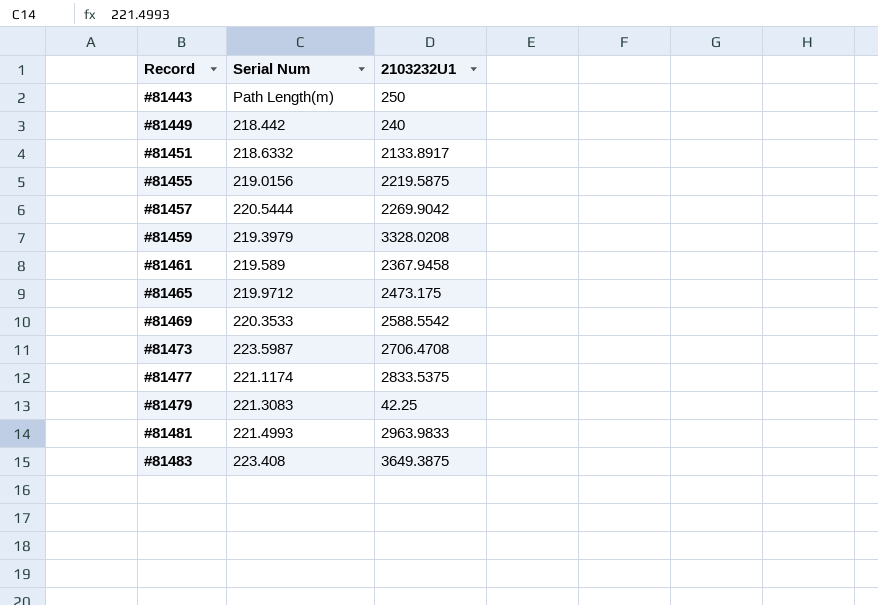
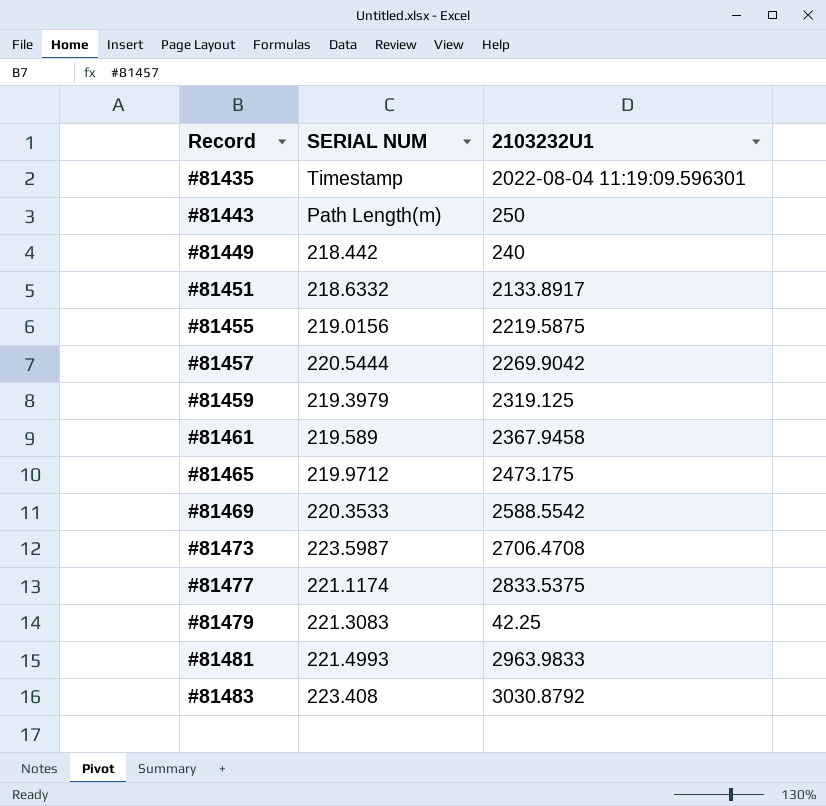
column name: Serial Num -> SERIAL NUM
row #81435: none -> Timestamp | 2022-08-04 11:19:09.596301
#81459 | 2103232U1: 3328.0208 -> 2319.125
#81483 | 2103232U1: 3649.3875 -> 3030.8792

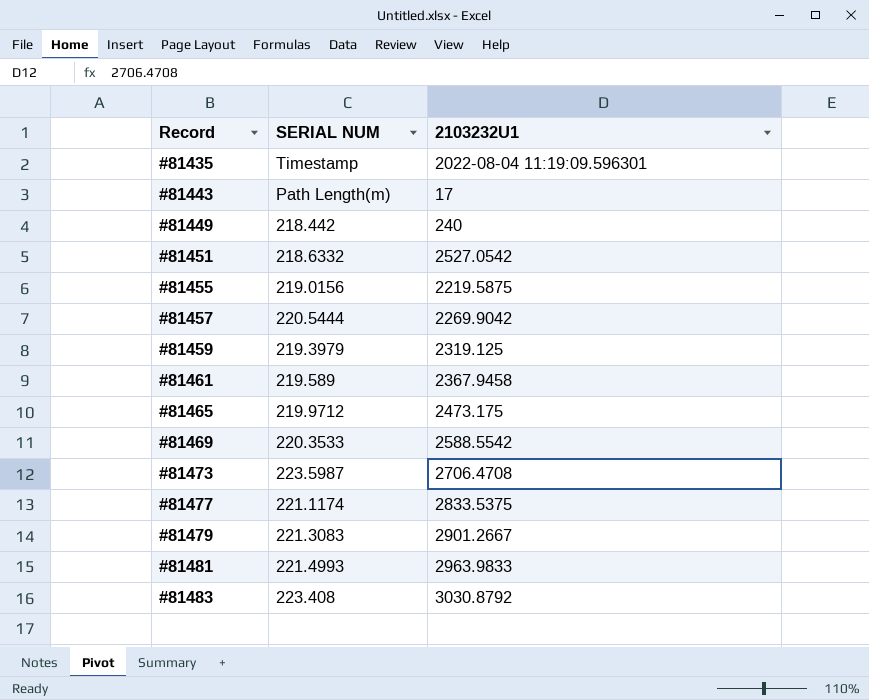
#81443 | 2103232U1: 250 -> 17
#81451 | 2103232U1: 2133.8917 -> 2527.0542
#81479 | 2103232U1: 42.25 -> 2901.2667

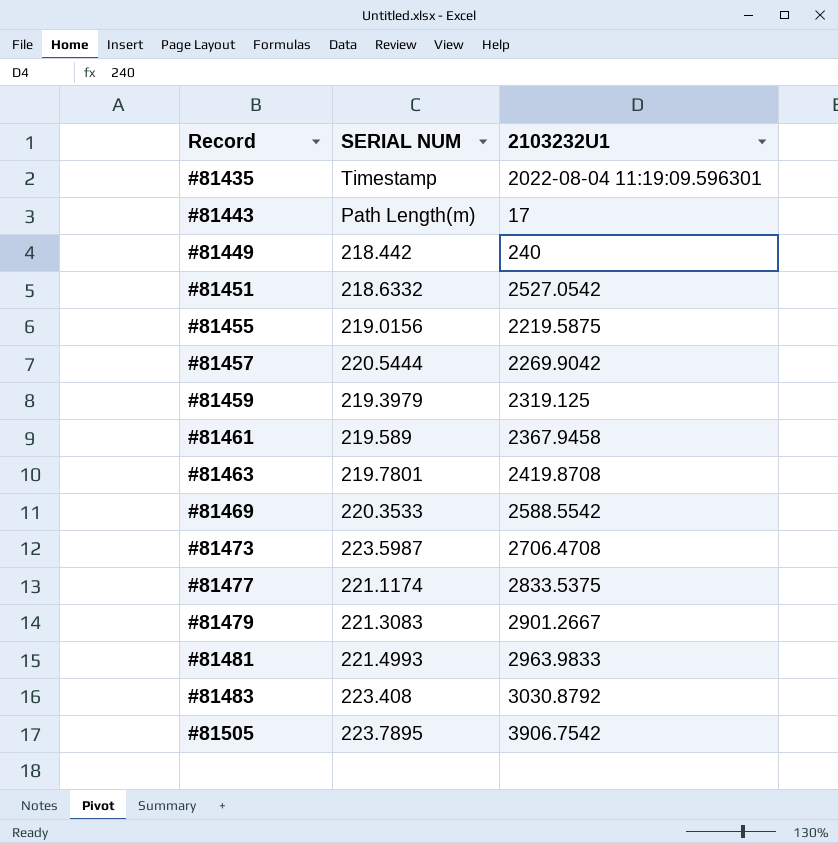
row #81465: 219.9712 | 2473.175 -> none
row #81463: none -> 219.7801 | 2419.8708
row #81505: none -> 223.7895 | 3906.7542

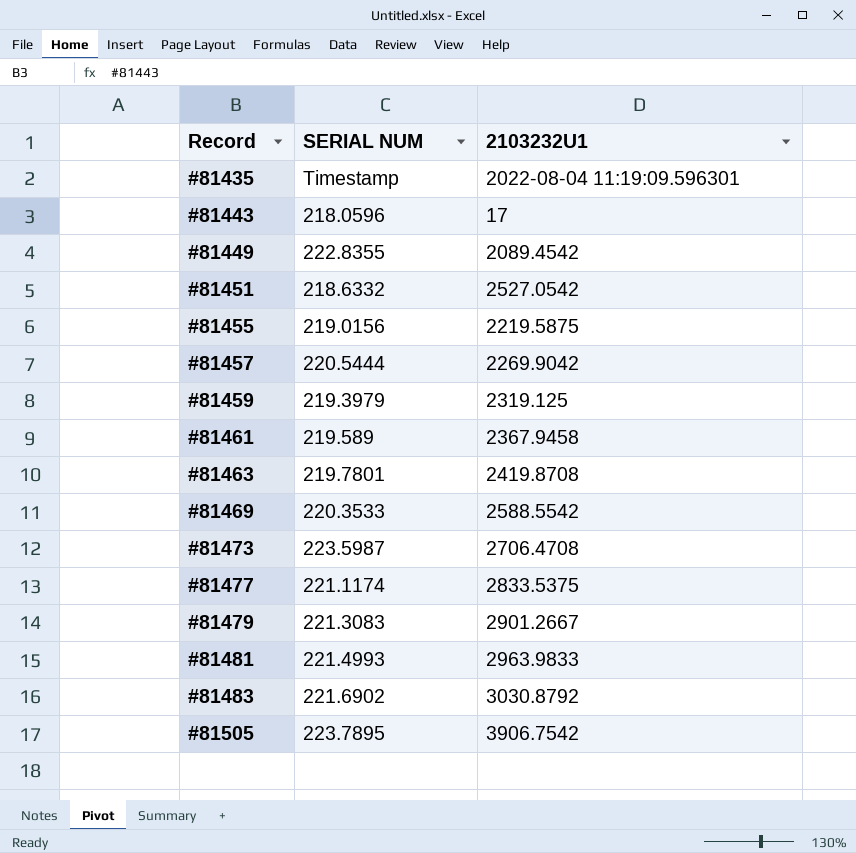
#81443 | SERIAL NUM: Path Length(m) -> 218.0596
#81449 | SERIAL NUM: 218.442 -> 222.8355
#81449 | 2103232U1: 240 -> 2089.4542
#81483 | SERIAL NUM: 223.408 -> 221.6902

